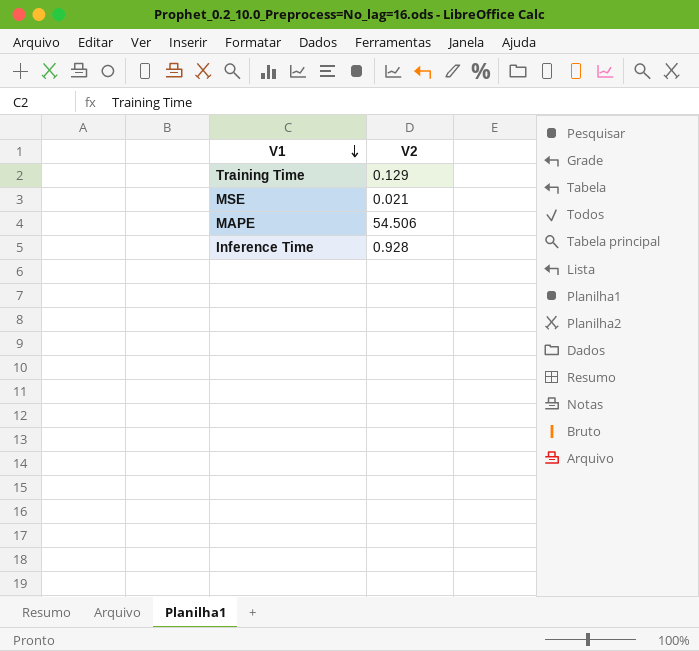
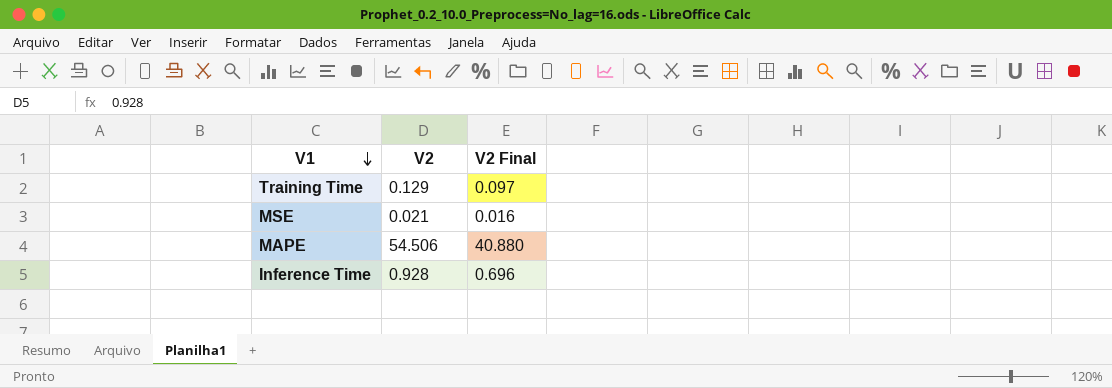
column V2 Final | formula: none -> [V2] * 0.75

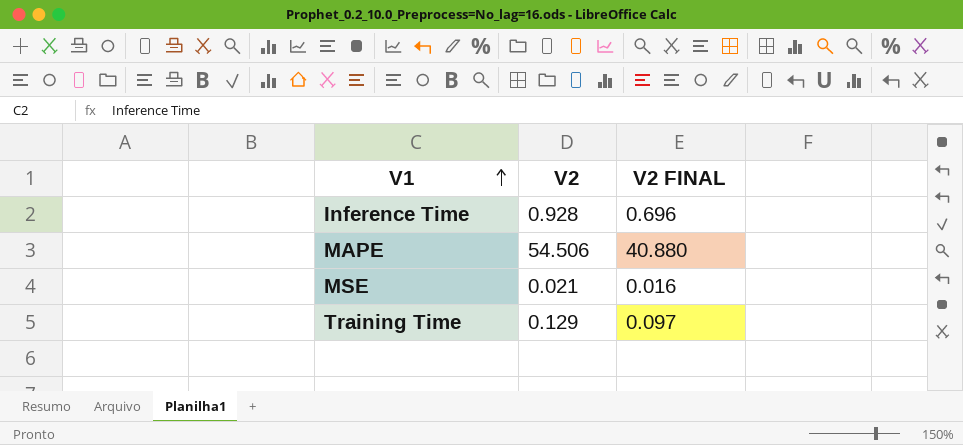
row order: V1 descending -> V1 ascending
column name: V2 Final -> V2 FINAL

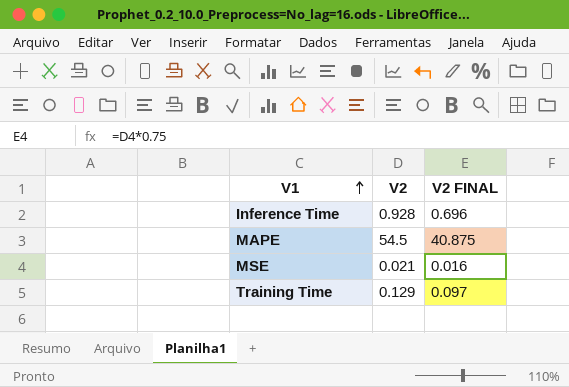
MAPE | V2: 54.506 -> 54.5
MAPE | V2 FINAL: 40.880 -> 40.875

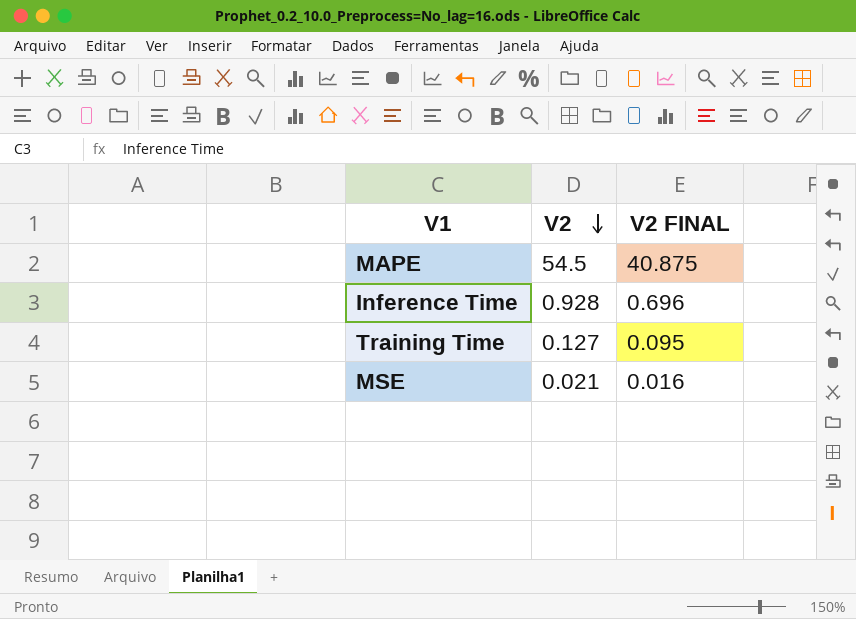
row order: V1 ascending -> V2 descending
Training Time | V2: 0.129 -> 0.127
Training Time | V2 FINAL: 0.097 -> 0.095

